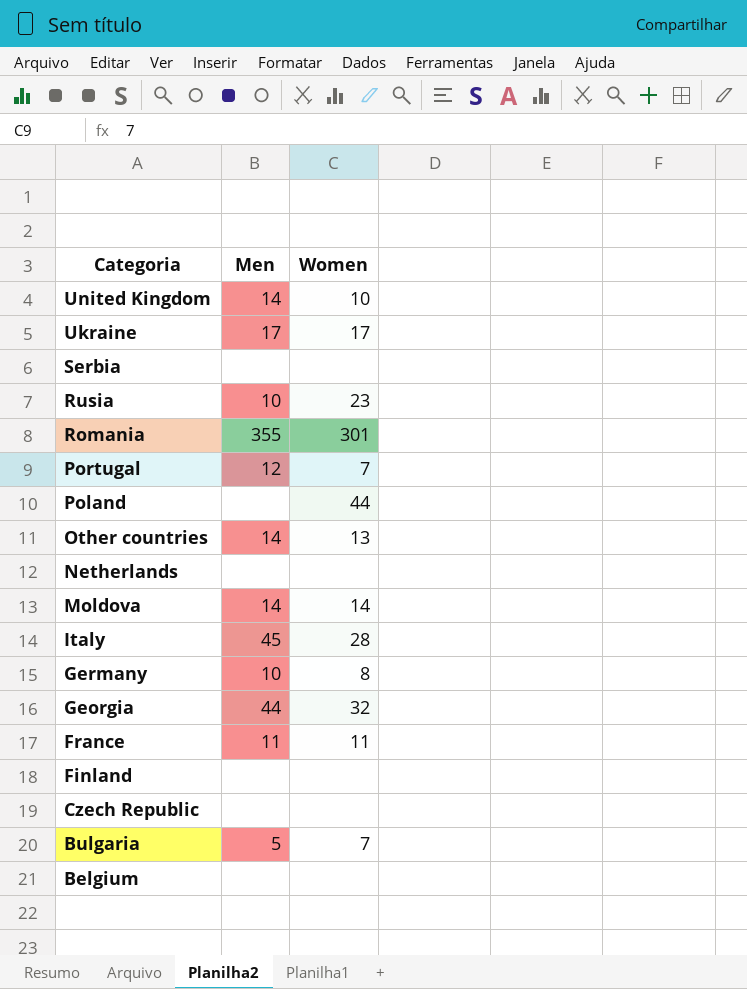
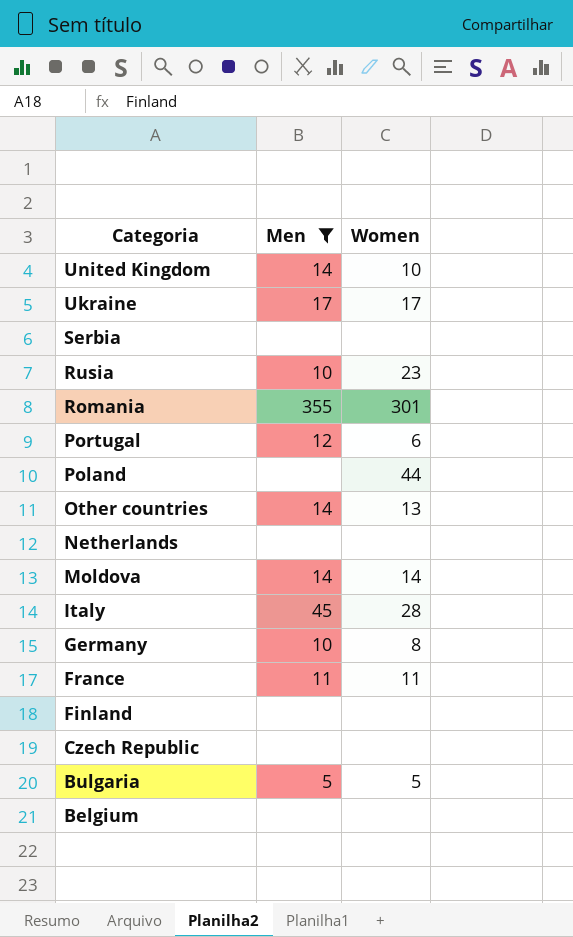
filter: none -> Men != 44
Portugal | Women: 7 -> 6
Bulgaria | Women: 7 -> 5

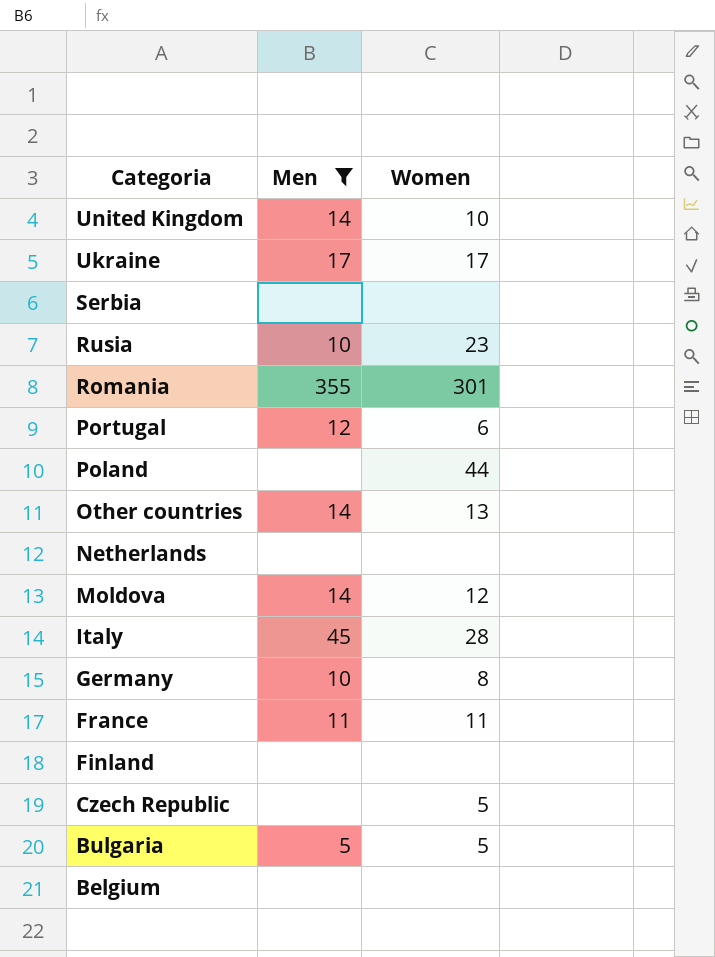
Moldova | Women: 14 -> 12
Czech Republic | Women: none -> 5

